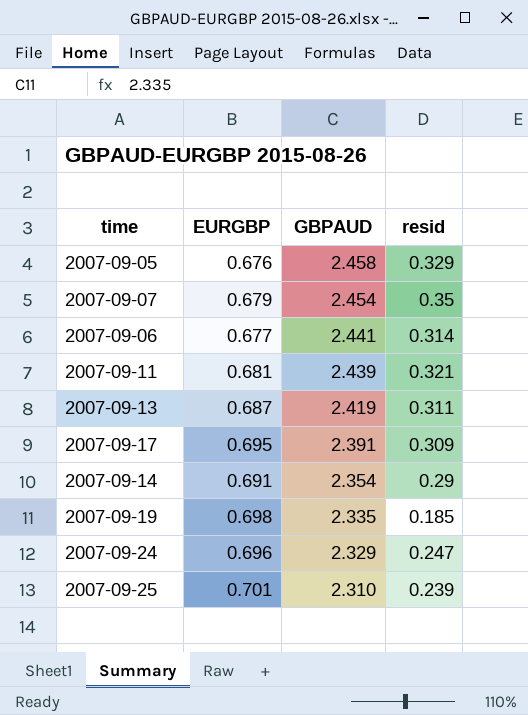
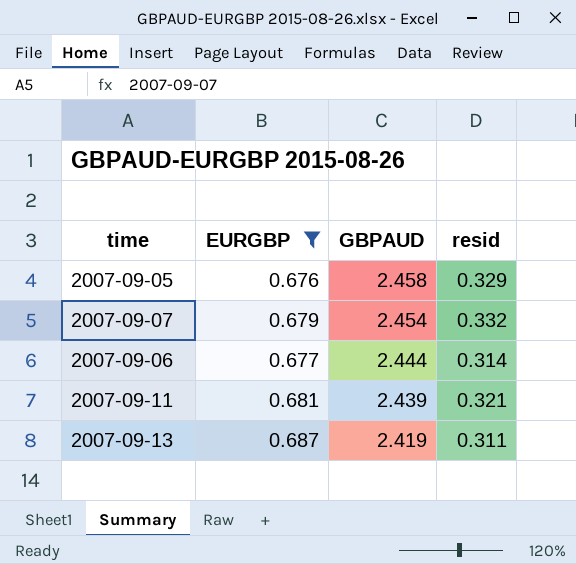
filter: none -> EURGBP <= 0.687
2007-09-07 | resid: 0.35 -> 0.332
2007-09-06 | GBPAUD: 2.441 -> 2.444

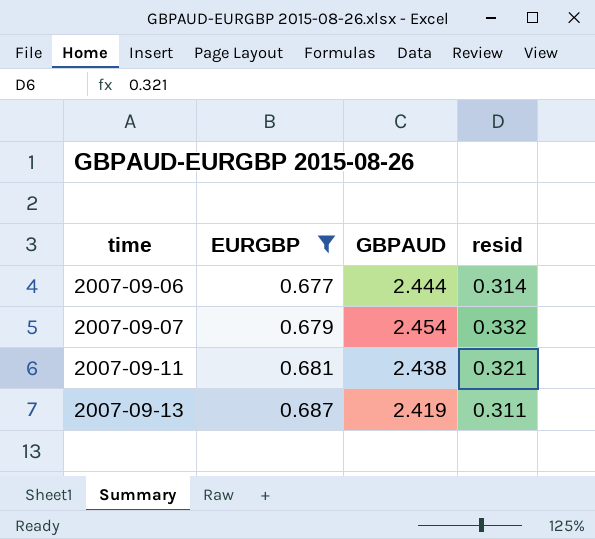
row order: GBPAUD descending -> time ascending
row 2007-09-05: 0.676 | 2.458 | 0.329 -> none
2007-09-11 | GBPAUD: 2.439 -> 2.438

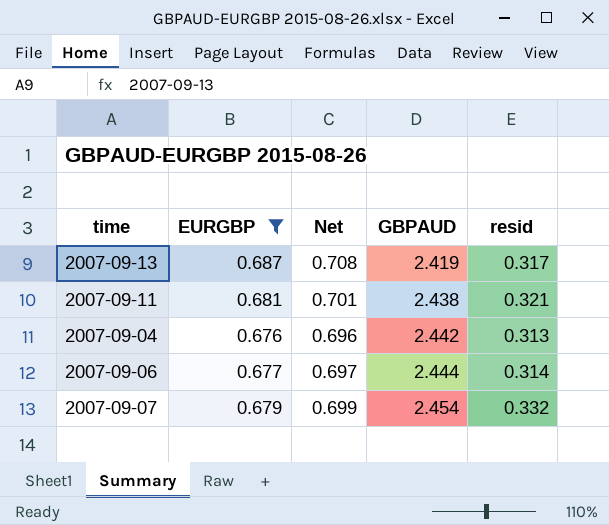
row order: time ascending -> GBPAUD ascending
column Net | formula: none -> [EURGBP] * 1.03
2007-09-13 | resid: 0.311 -> 0.317
row 2007-09-04: none -> 0.676 | 0.696 | 2.442 | 0.313

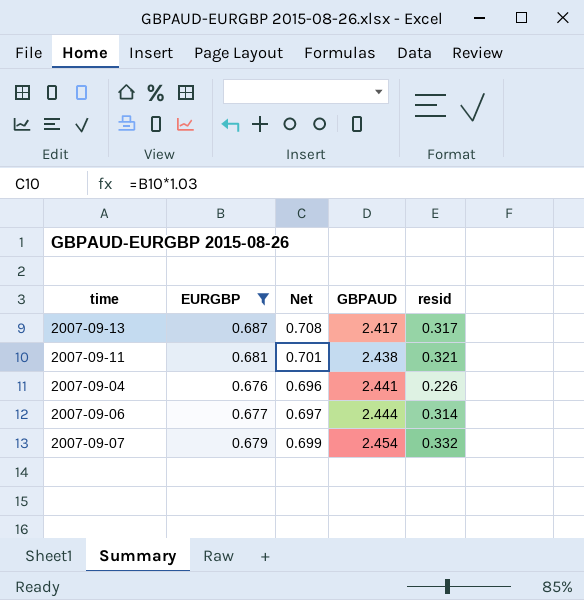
2007-09-13 | GBPAUD: 2.419 -> 2.417
2007-09-04 | GBPAUD: 2.442 -> 2.441
2007-09-04 | resid: 0.313 -> 0.226

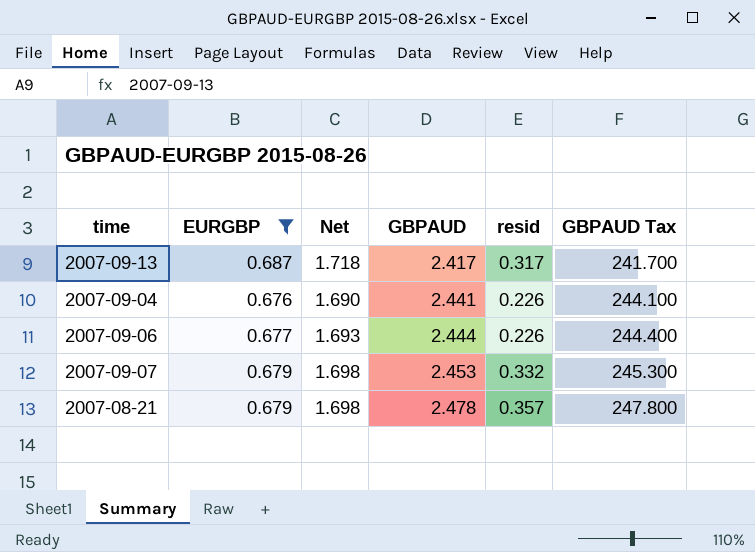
column Net | formula: [EURGBP] * 1.03 -> [EURGBP] * 2.5
column GBPAUD Tax | formula: none -> [GBPAUD] * 100
row 2007-09-11: 0.681 | 0.701 | 2.438 | 0.321 -> none
2007-09-06 | resid: 0.314 -> 0.226
2007-09-07 | GBPAUD: 2.454 -> 2.453
row 2007-08-21: none -> 0.679 | 1.698 | 2.478 | 0.357 | 247.800

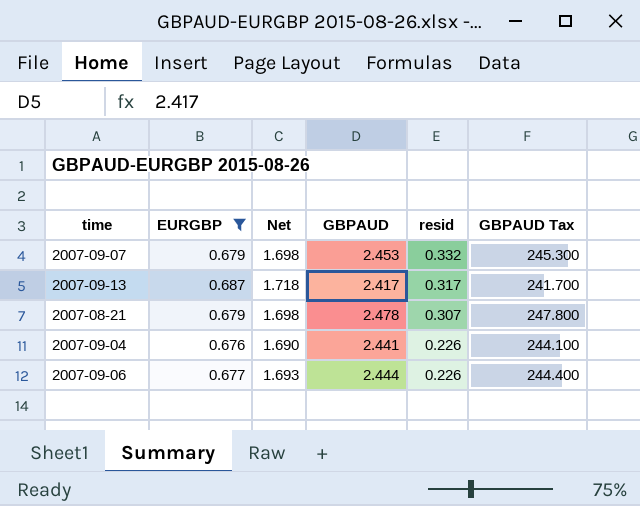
row order: GBPAUD ascending -> resid descending
2007-08-21 | resid: 0.357 -> 0.307

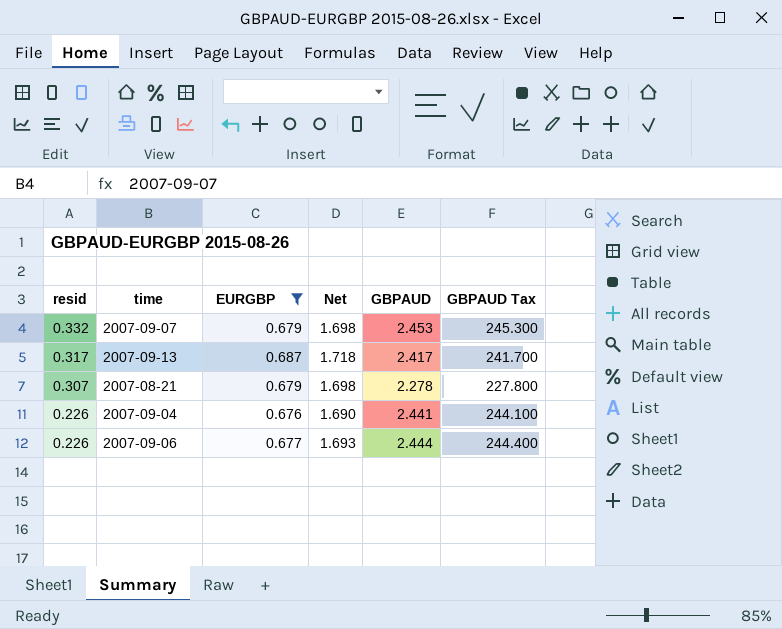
column resid | position: 5 -> 1
2007-08-21 | GBPAUD: 2.478 -> 2.278
2007-08-21 | GBPAUD Tax: 247.800 -> 227.800

